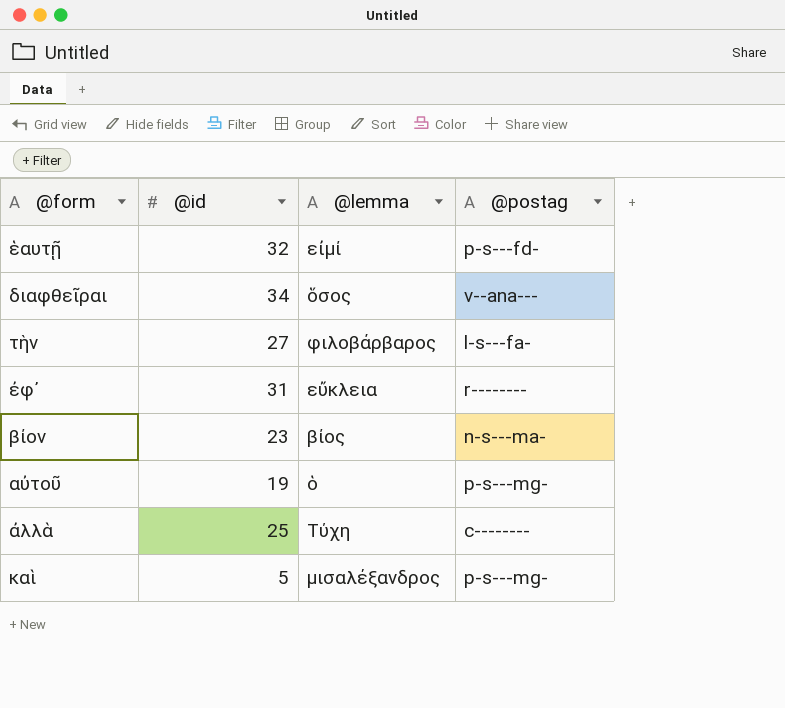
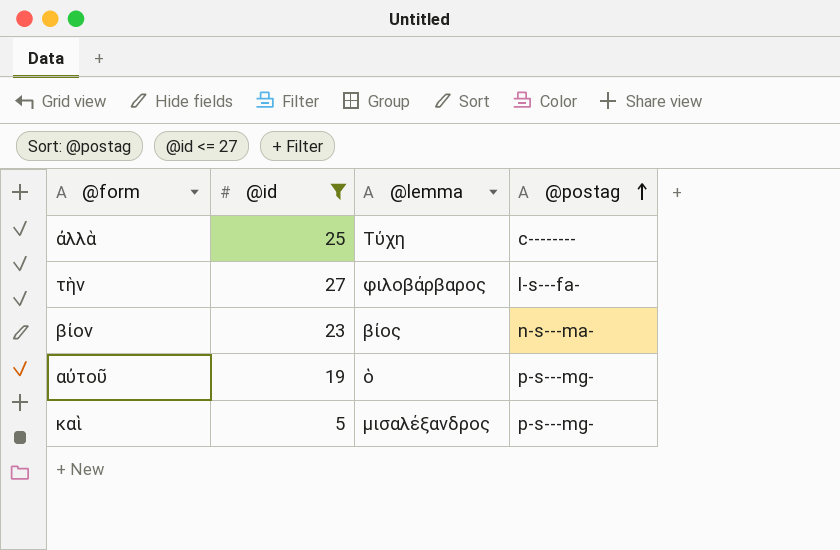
filter: none -> @id <= 27
row order: none -> @postag ascending

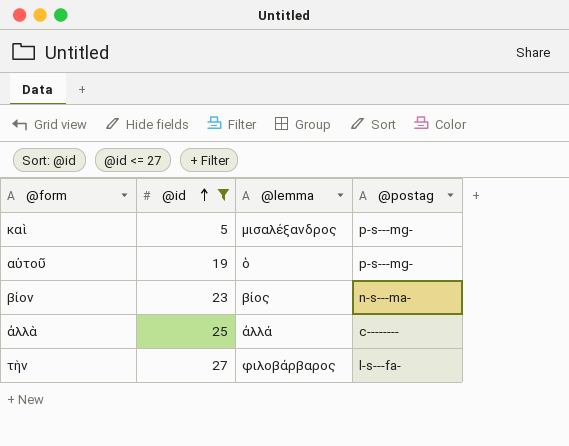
row order: @postag ascending -> @id ascending
ἀλλὰ | @lemma: Τύχη -> ἀλλά

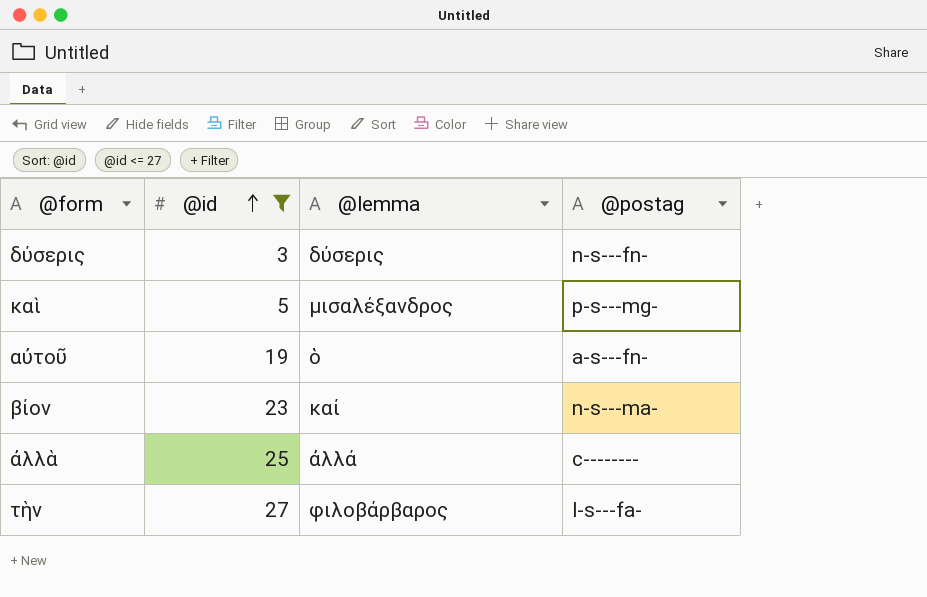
row δύσερις: none -> 3 | δύσερις | n-s---fn-
αὐτοῦ | @postag: p-s---mg- -> a-s---fn-
βίον | @lemma: βίος -> καί

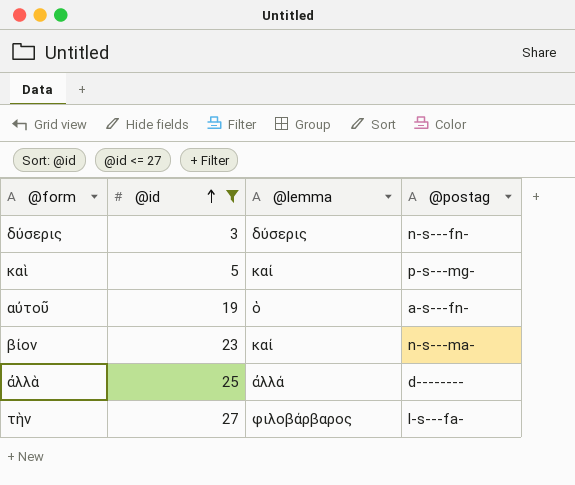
καὶ | @lemma: μισαλέξανδρος -> καί
ἀλλὰ | @postag: c-------- -> d--------

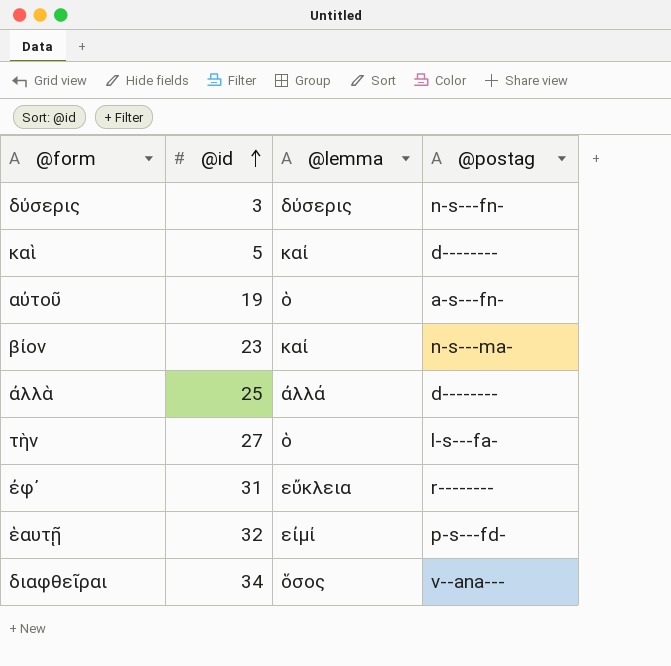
filter: @id <= 27 -> none
καὶ | @postag: p-s---mg- -> d--------
τὴν | @lemma: φιλοβάρβαρος -> ὁ

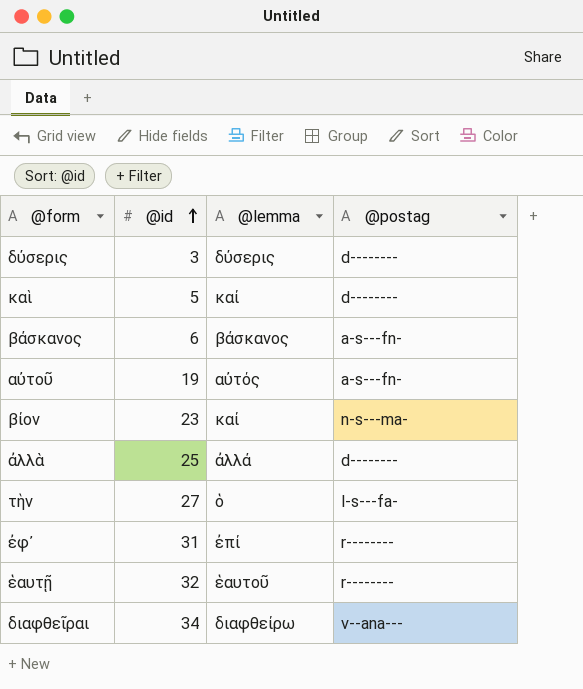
δύσερις | @postag: n-s---fn- -> d--------
row βάσκανος: none -> 6 | βάσκανος | a-s---fn-
αὐτοῦ | @lemma: ὁ -> αὐτός
ἐφ᾽ | @lemma: εὔκλεια -> ἐπί
ἑαυτῇ | @lemma: εἰμί -> ἑαυτοῦ
ἑαυτῇ | @postag: p-s---fd- -> r--------
διαφθεῖραι | @lemma: ὅσος -> διαφθείρω

